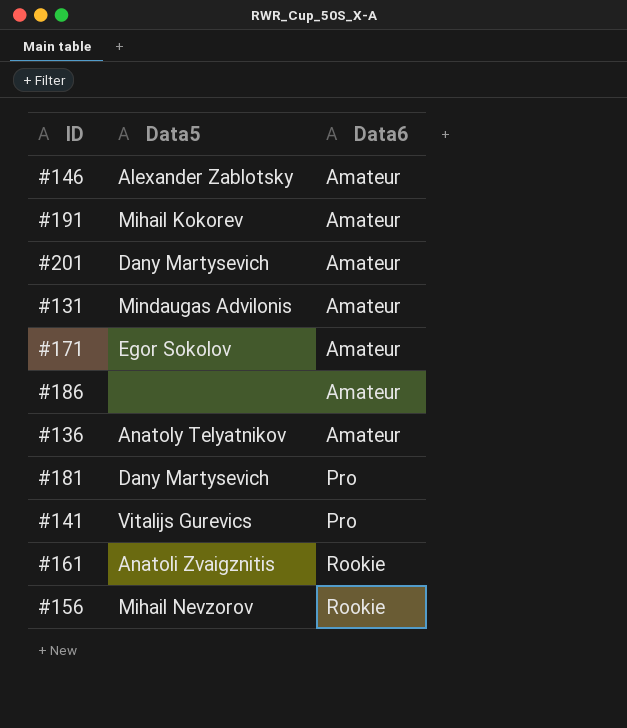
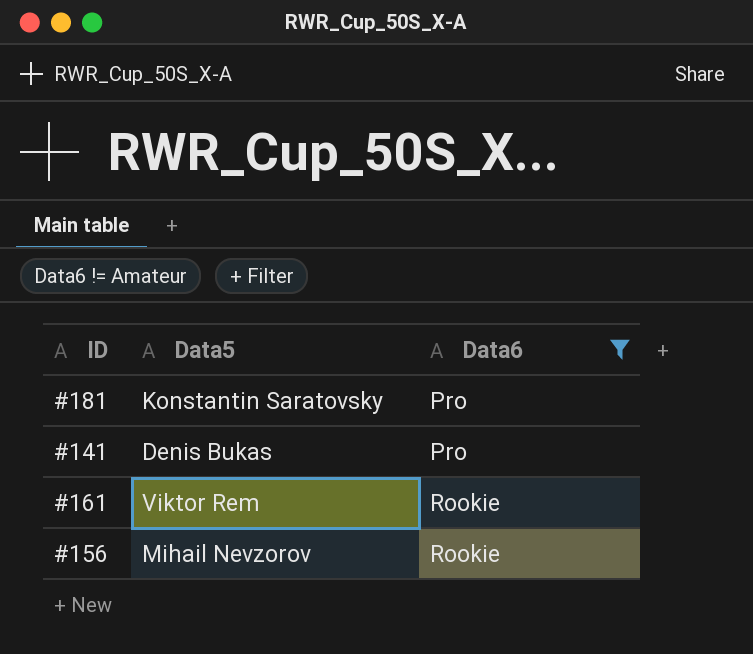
filter: none -> Data6 != Amateur
#181 | Data5: Dany Martysevich -> Konstantin Saratovsky
#141 | Data5: Vitalijs Gurevics -> Denis Bukas
#161 | Data5: Anatoli Zvaigznitis -> Viktor Rem

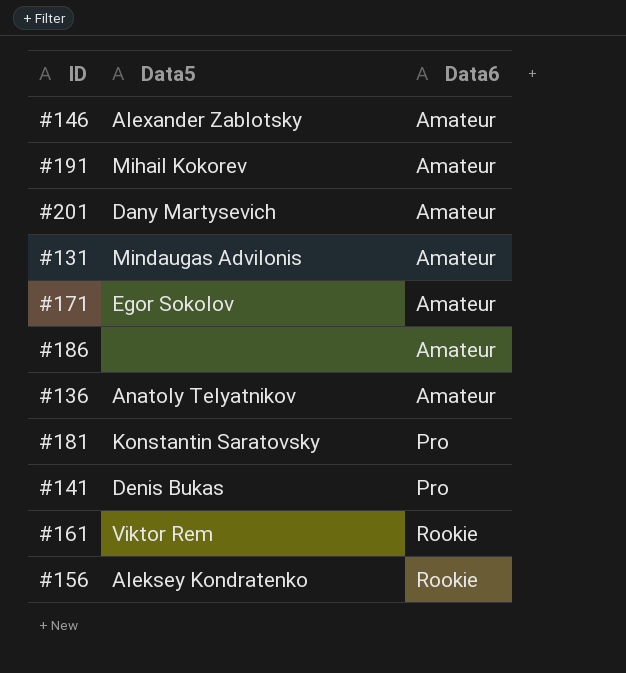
filter: Data6 != Amateur -> none
#156 | Data5: Mihail Nevzorov -> Aleksey Kondratenko

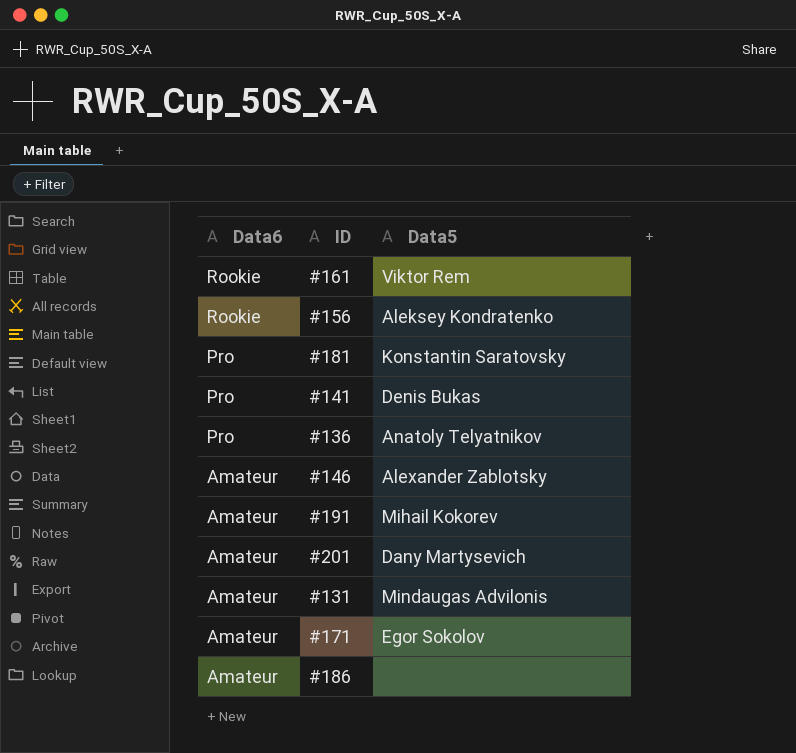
row order: Data6 ascending -> Data6 descending
column Data6 | position: 3 -> 1
#136 | Data6: Amateur -> Pro

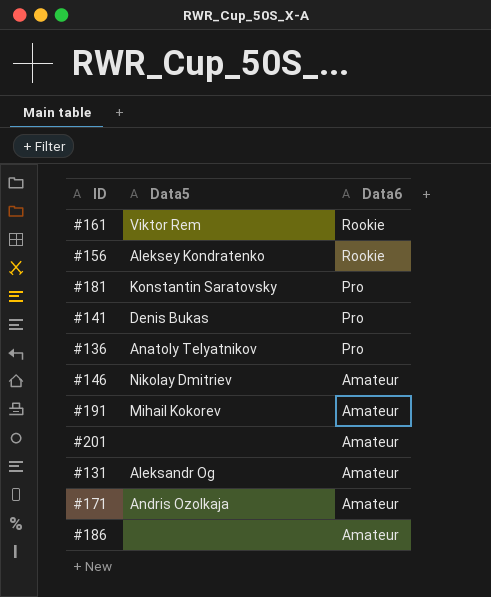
column Data6 | position: 1 -> 3
#146 | Data5: Alexander Zablotsky -> Nikolay Dmitriev
#201 | Data5: Dany Martysevich -> none
#131 | Data5: Mindaugas Advilonis -> Aleksandr Og
#171 | Data5: Egor Sokolov -> Andris Ozolkaja

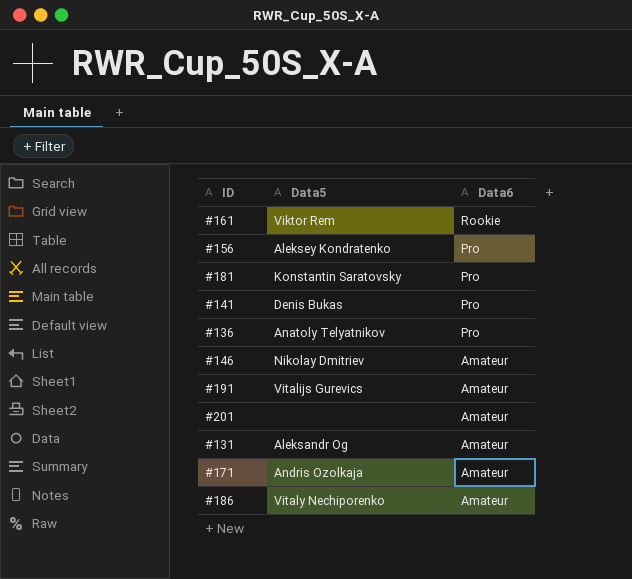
#156 | Data6: Rookie -> Pro
#191 | Data5: Mihail Kokorev -> Vitalijs Gurevics
#186 | Data5: none -> Vitaly Nechiporenko

